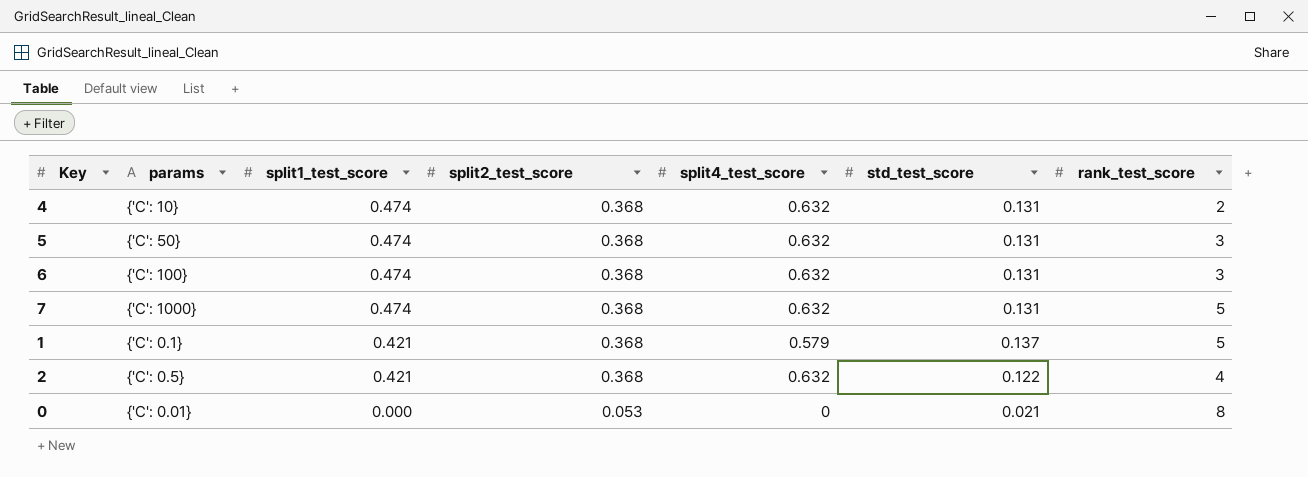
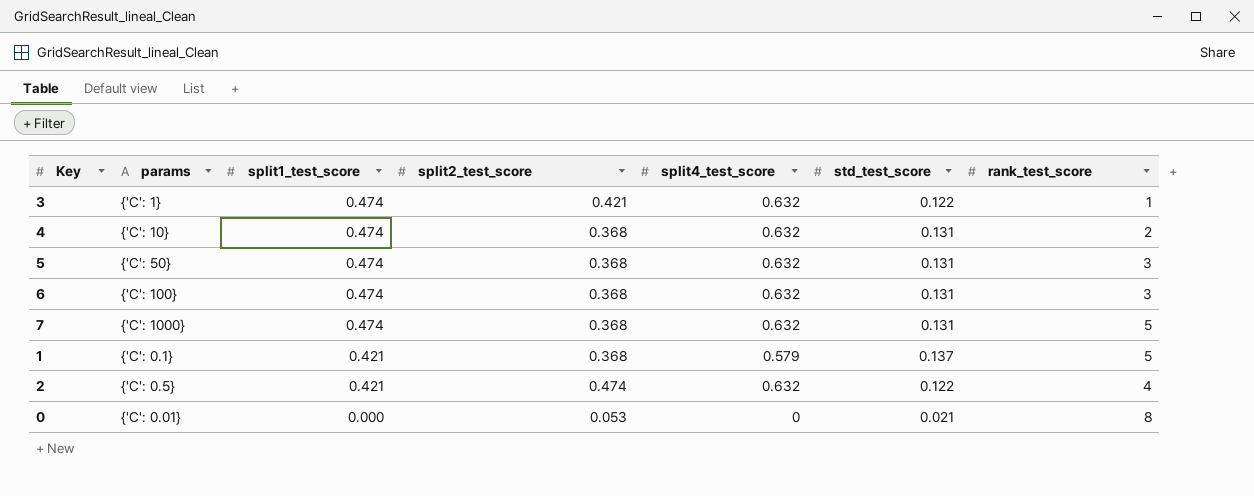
row 3: none -> {'C': 1} | 0.474 | 0.421 | 0.632 | 0.122 | 1
2 | split2_test_score: 0.368 -> 0.474

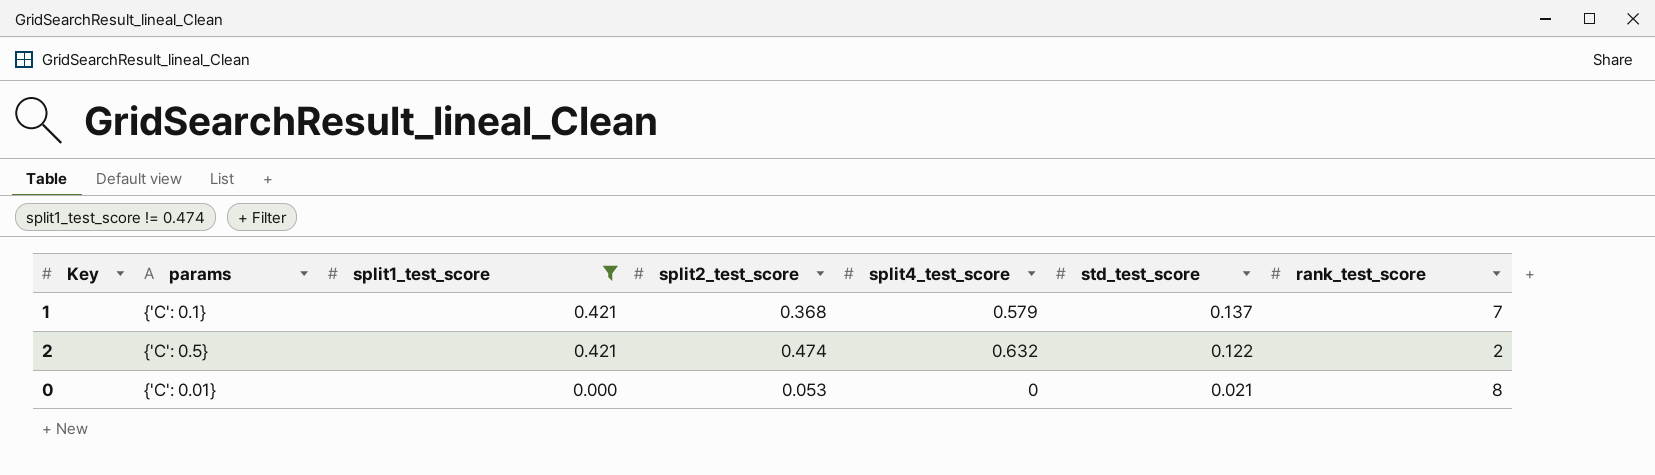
filter: none -> split1_test_score != 0.474
1 | rank_test_score: 5 -> 7
2 | rank_test_score: 4 -> 2

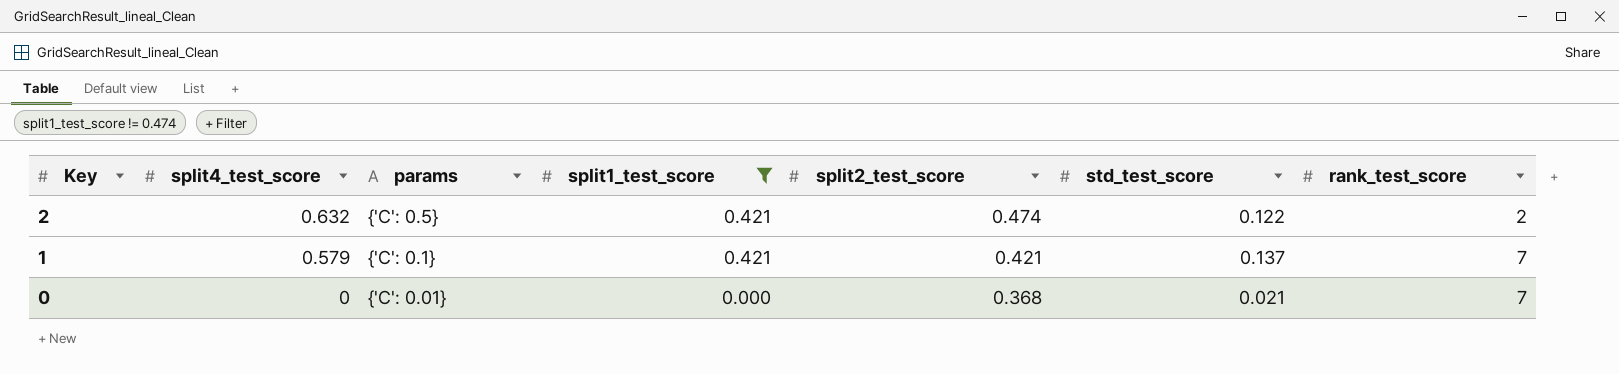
row order: split1_test_score descending -> Key descending
column split4_test_score | position: 5 -> 2
1 | split2_test_score: 0.368 -> 0.421
0 | split2_test_score: 0.053 -> 0.368
0 | rank_test_score: 8 -> 7

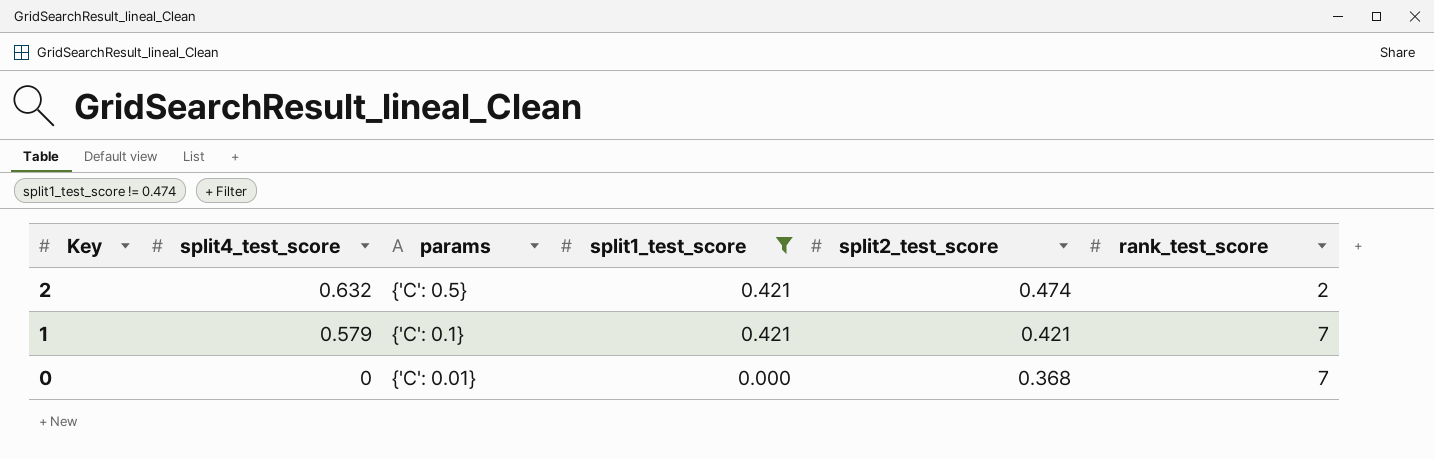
column std_test_score | position: 6 -> none

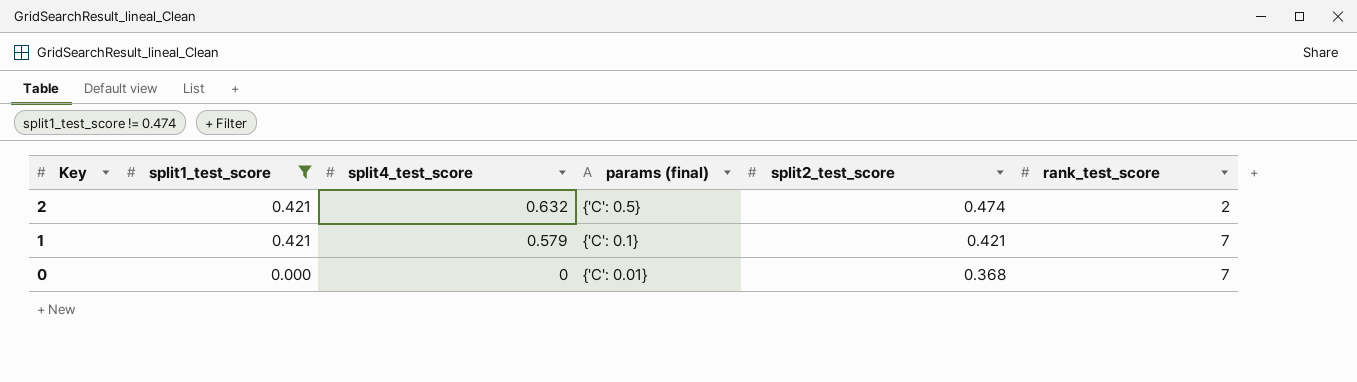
column split1_test_score | position: 4 -> 2
column name: params -> params (final)

